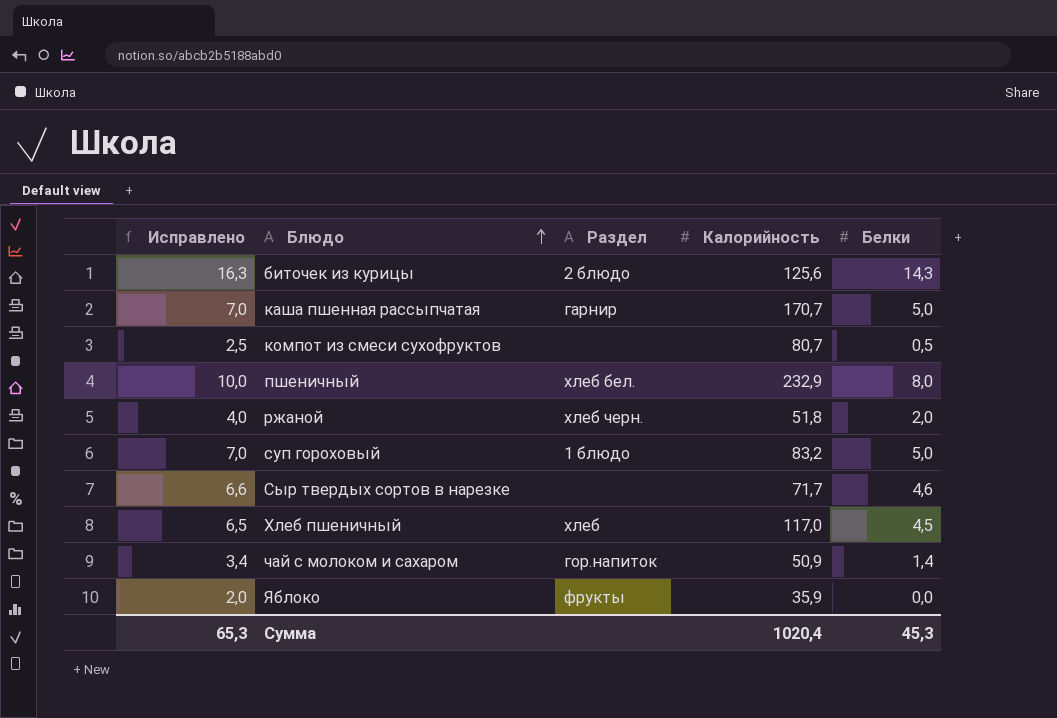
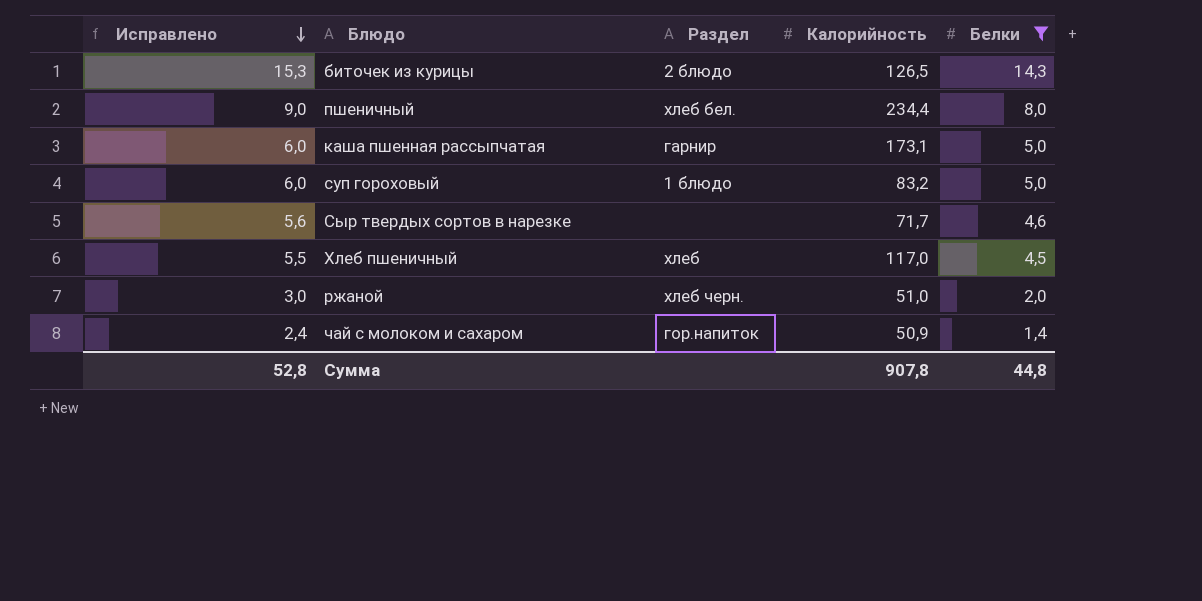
filter: none -> Белки >= 1,4
row order: Блюдо ascending -> Исправлено descending
column Исправлено | formula: [Белки] + 2 -> [Белки] + 1
биточек из курицы | Калорийность: 125,6 -> 126,5
пшеничный | Калорийность: 232,9 -> 234,4
каша пшенная рассыпчатая | Калорийность: 170,7 -> 173,1
ржаной | Калорийность: 51,8 -> 51,0
Сумма | Исправлено: 65,3 -> 52,8
Сумма | Калорийность: 1020,4 -> 907,8
Сумма | Белки: 45,3 -> 44,8

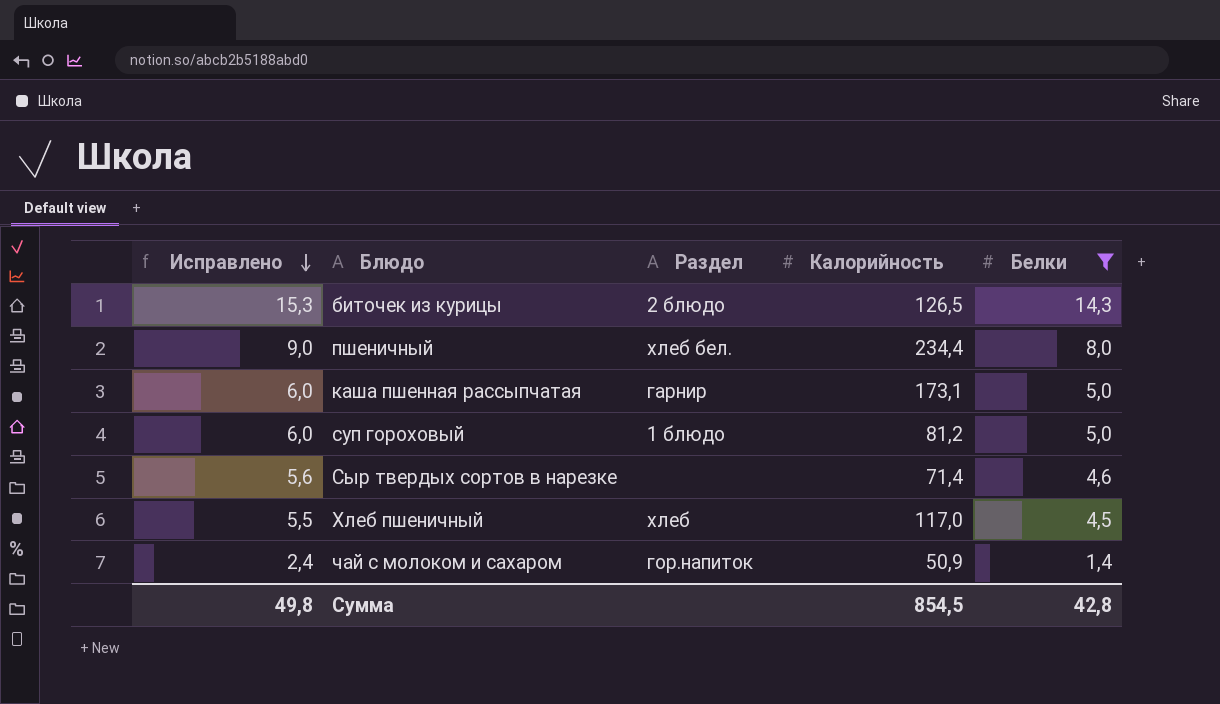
row ржаной: 3,0 | хлеб черн. | 51,0 | 2,0 -> none
суп гороховый | Калорийность: 83,2 -> 81,2
Сыр твердых сортов в нарезке | Калорийность: 71,7 -> 71,4
Сумма | Исправлено: 52,8 -> 49,8
Сумма | Калорийность: 907,8 -> 854,5
Сумма | Белки: 44,8 -> 42,8

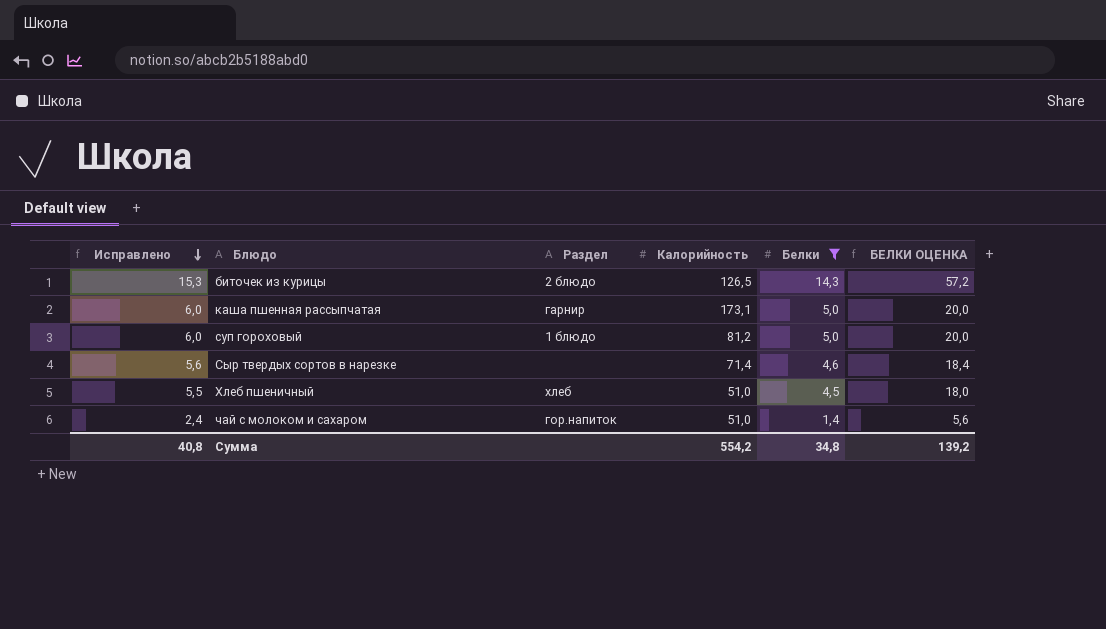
column БЕЛКИ ОЦЕНКА | formula: none -> [Белки] * 4
row пшеничный: 9,0 | хлеб бел. | 234,4 | 8,0 -> none
Хлеб пшеничный | Калорийность: 117,0 -> 51,0
чай с молоком и сахаром | Калорийность: 50,9 -> 51,0
Сумма | Исправлено: 49,8 -> 40,8
Сумма | Калорийность: 854,5 -> 554,2
Сумма | Белки: 42,8 -> 34,8

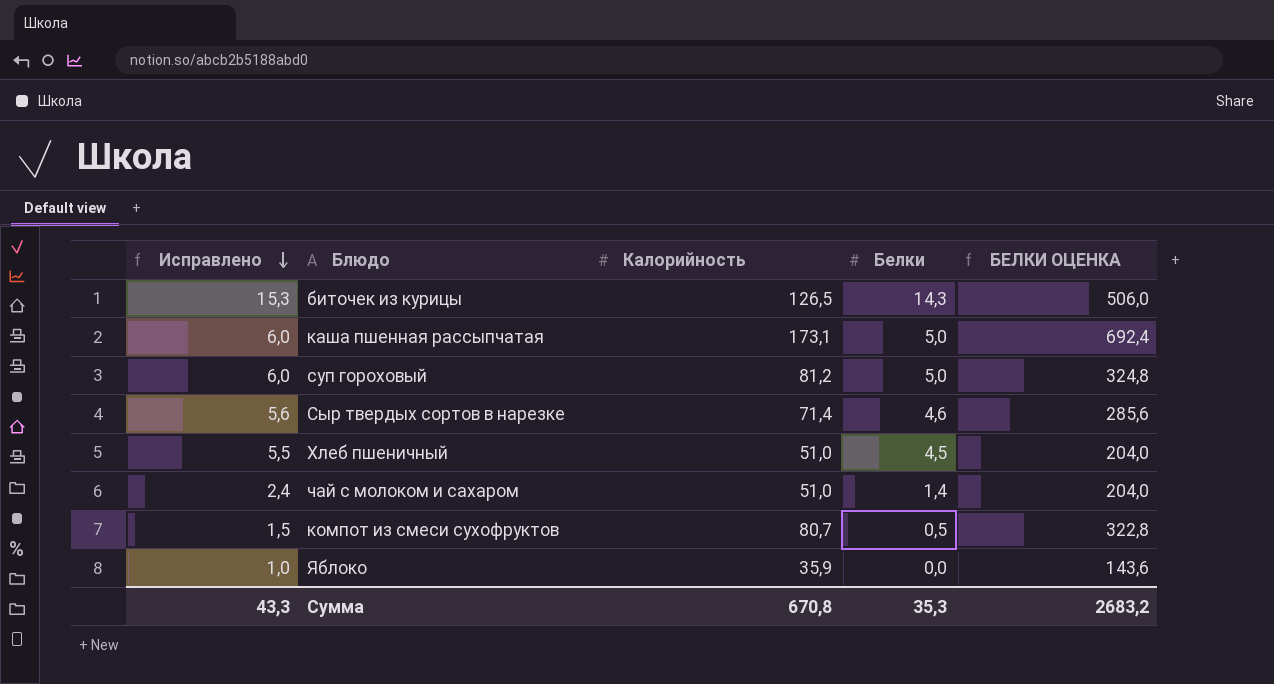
filter: Белки >= 1,4 -> none
column Раздел | position: 3 -> none
column БЕЛКИ ОЦЕНКА | formula: [Белки] * 4 -> [Калорийность] * 4
Сумма | Исправлено: 40,8 -> 43,3
Сумма | Калорийность: 554,2 -> 670,8
Сумма | Белки: 34,8 -> 35,3
Сумма | БЕЛКИ ОЦЕНКА: 139,2 -> 2683,2

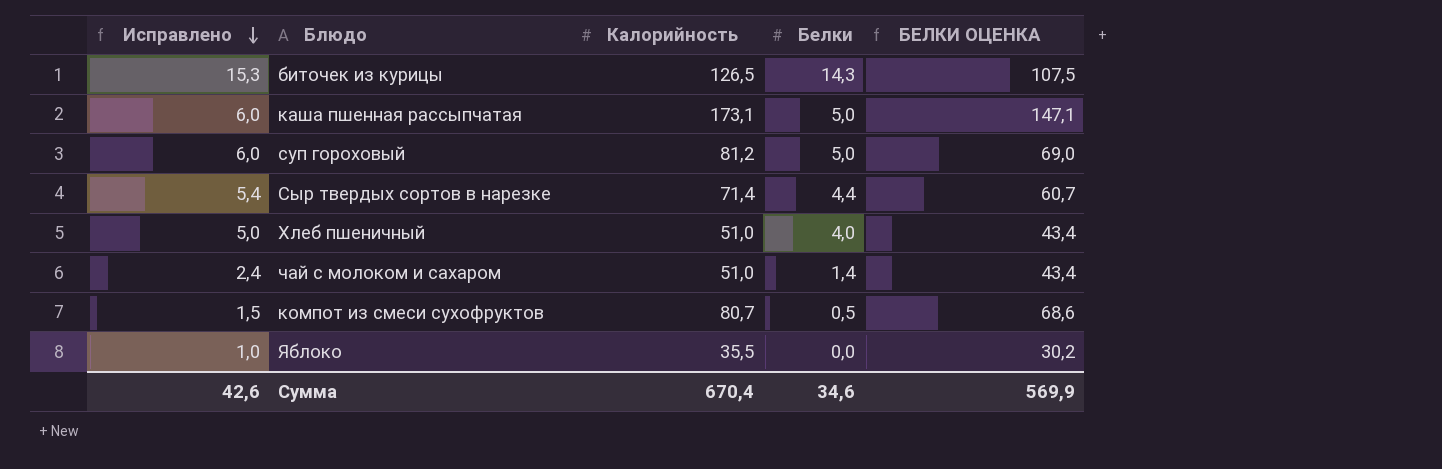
column БЕЛКИ ОЦЕНКА | formula: [Калорийность] * 4 -> [Калорийность] * 0,85
Сыр твердых сортов в нарезке | Исправлено: 5,6 -> 5,4
Сыр твердых сортов в нарезке | Белки: 4,6 -> 4,4
Хлеб пшеничный | Исправлено: 5,5 -> 5,0
Хлеб пшеничный | Белки: 4,5 -> 4,0
Яблоко | Калорийность: 35,9 -> 35,5
Сумма | Исправлено: 43,3 -> 42,6
Сумма | Калорийность: 670,8 -> 670,4
Сумма | Белки: 35,3 -> 34,6
Сумма | БЕЛКИ ОЦЕНКА: 2683,2 -> 569,9

